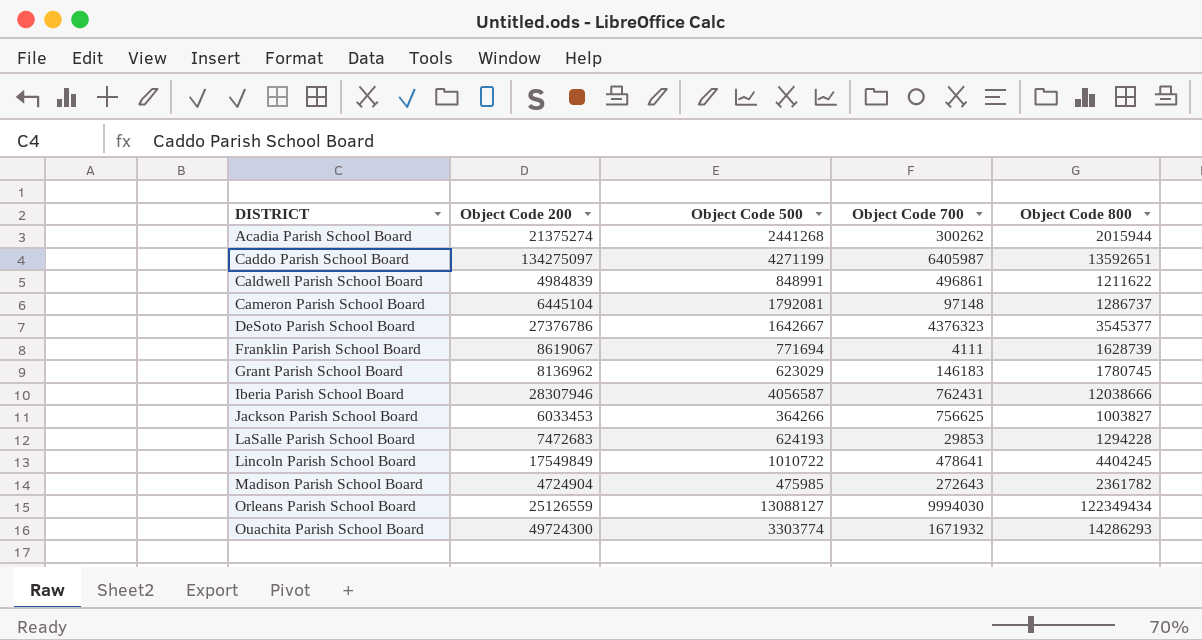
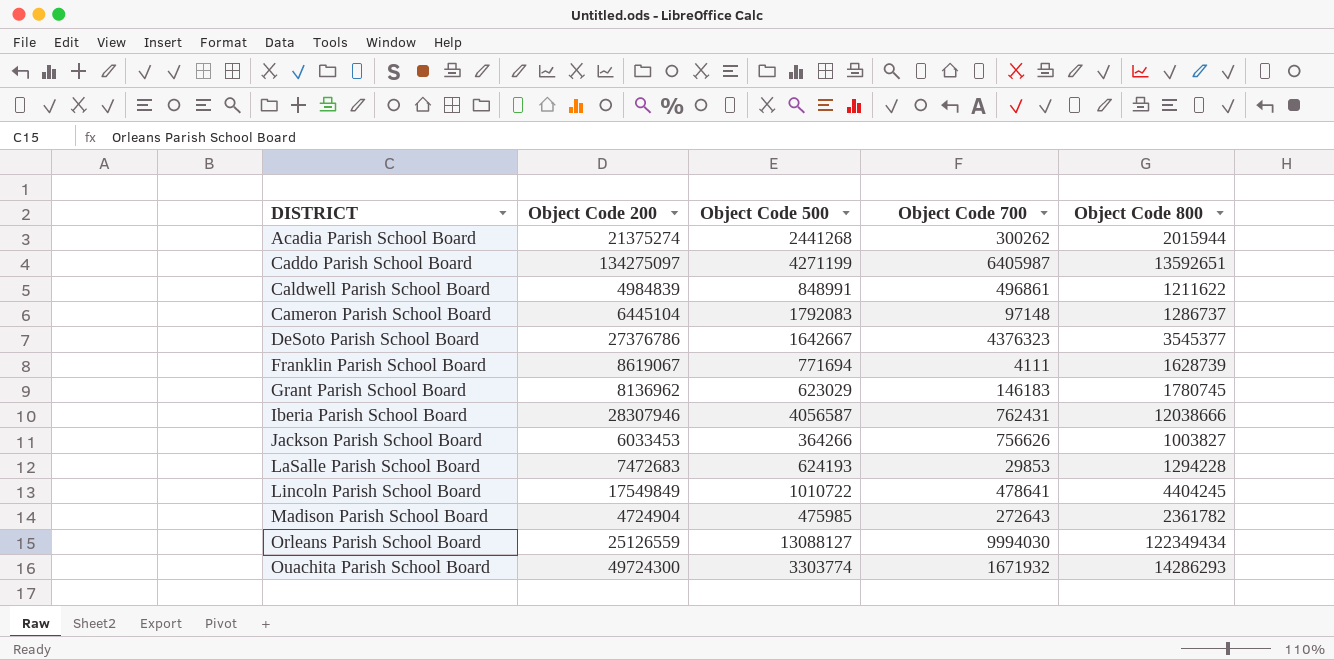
Cameron Parish School Board | Object Code 500: 1792081 -> 1792083
Jackson Parish School Board | Object Code 700: 756625 -> 756626

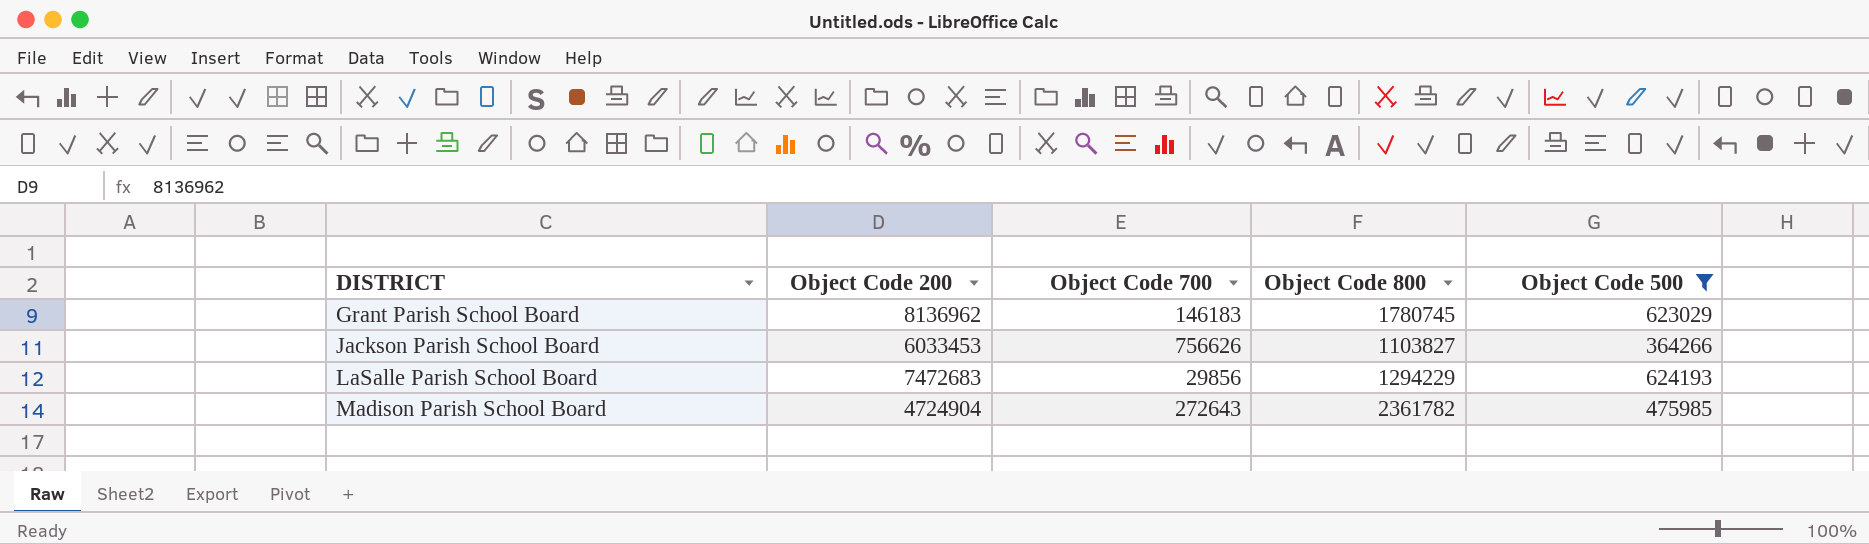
filter: none -> Object Code 500 <= 624193
column Object Code 500 | position: 3 -> 5
Jackson Parish School Board | Object Code 800: 1003827 -> 1103827
LaSalle Parish School Board | Object Code 700: 29853 -> 29856
LaSalle Parish School Board | Object Code 800: 1294228 -> 1294229

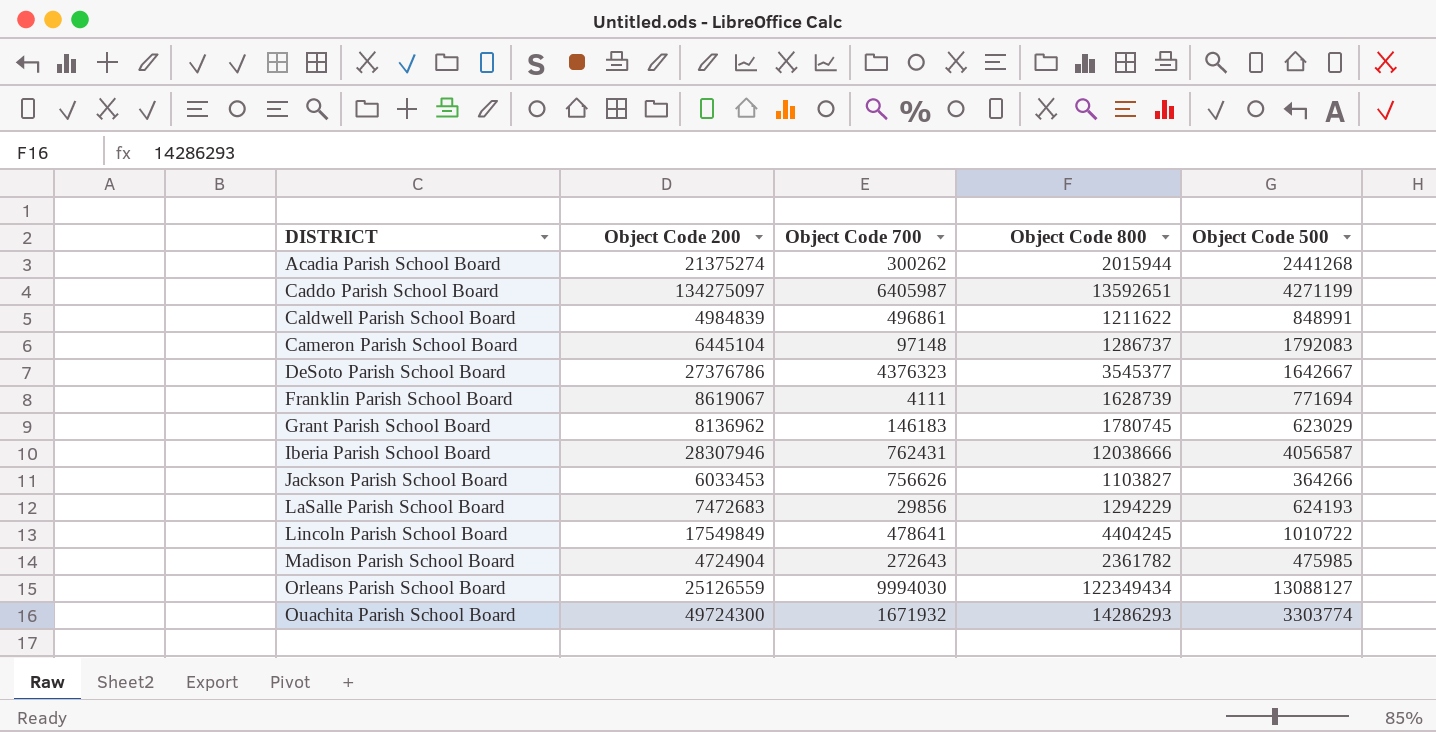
filter: Object Code 500 <= 624193 -> none

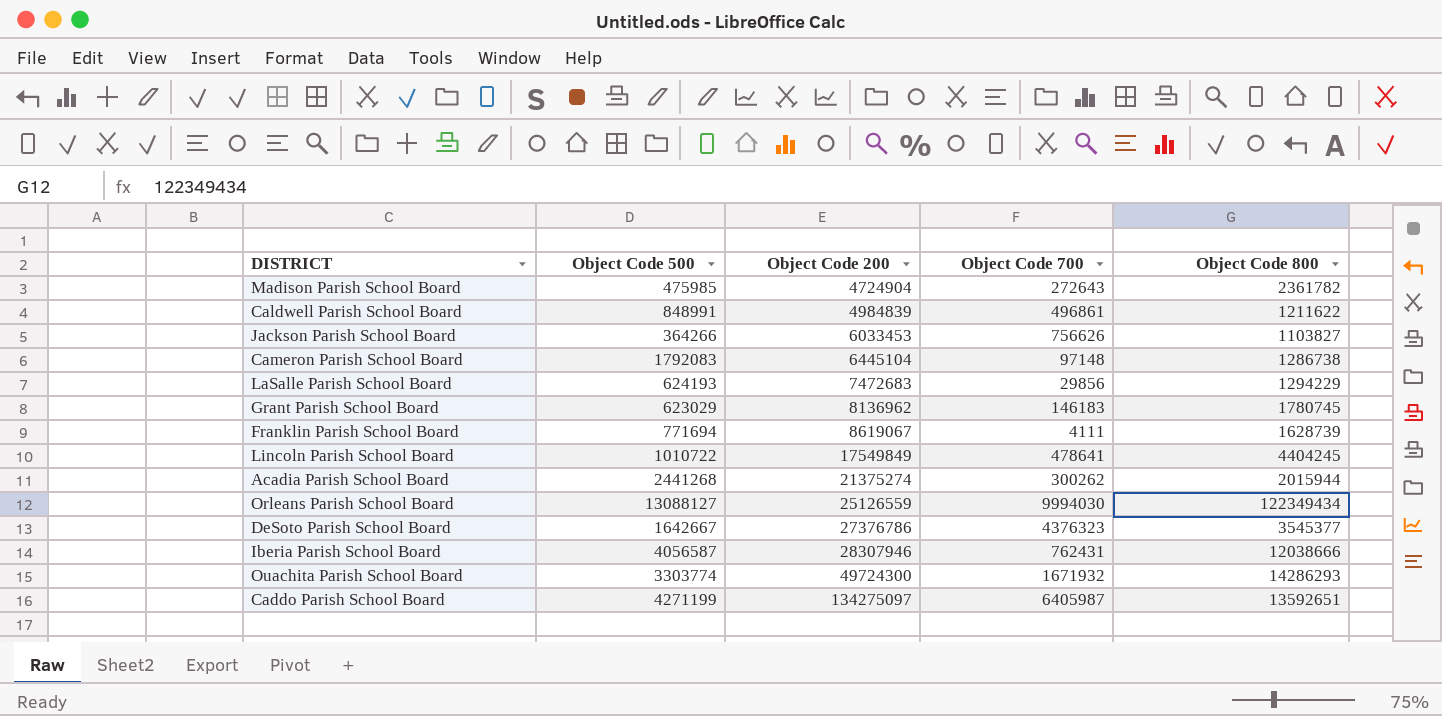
row order: DISTRICT ascending -> Object Code 200 ascending
column Object Code 500 | position: 5 -> 2
Cameron Parish School Board | Object Code 800: 1286737 -> 1286738

